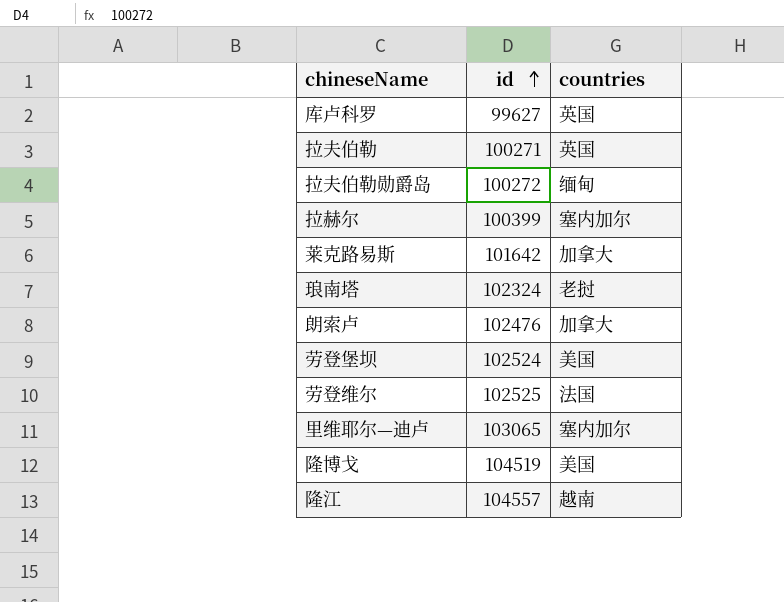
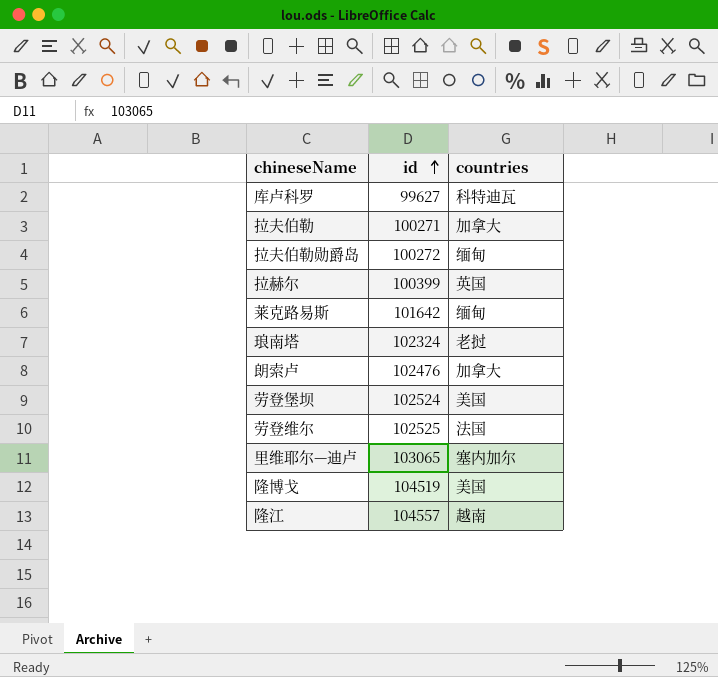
库卢科罗 | countries: 英国 -> 科特迪瓦
拉夫伯勒 | countries: 英国 -> 加拿大
拉赫尔 | countries: 塞内加尔 -> 英国
莱克路易斯 | countries: 加拿大 -> 缅甸

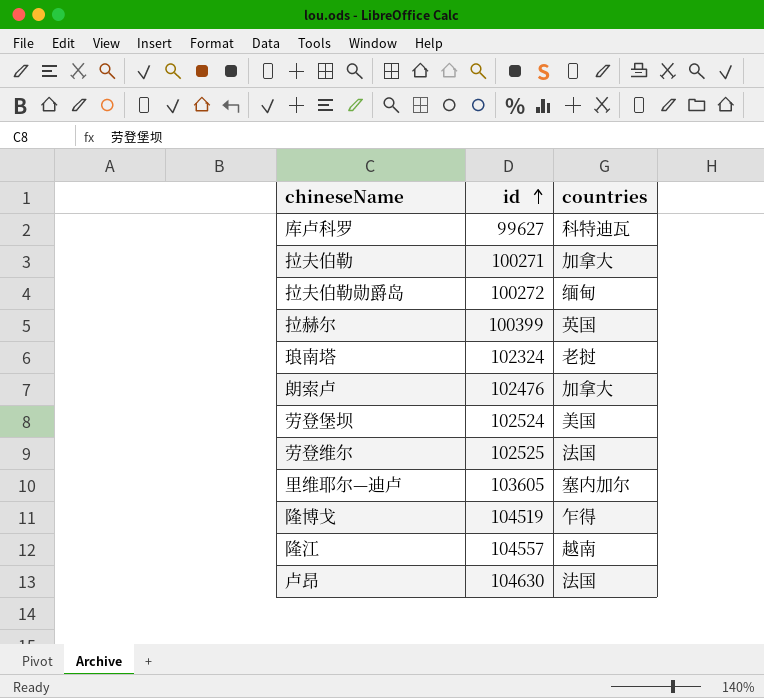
row 莱克路易斯: 101642 | 缅甸 -> none
里维耶尔—迪卢 | id: 103065 -> 103605
隆博戈 | countries: 美国 -> 乍得
row 卢昂: none -> 104630 | 法国

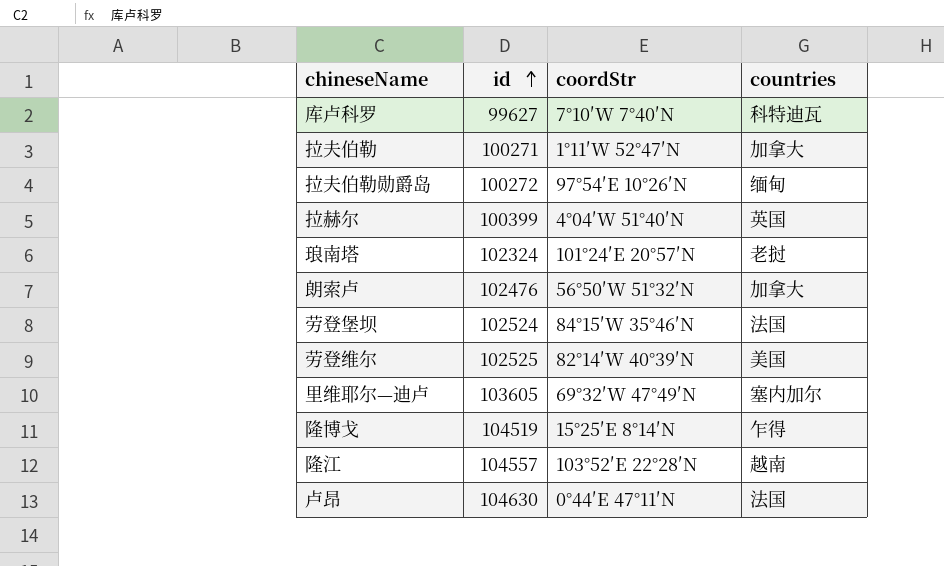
column coordStr | position: none -> 3
劳登堡坝 | countries: 美国 -> 法国
劳登维尔 | countries: 法国 -> 美国

